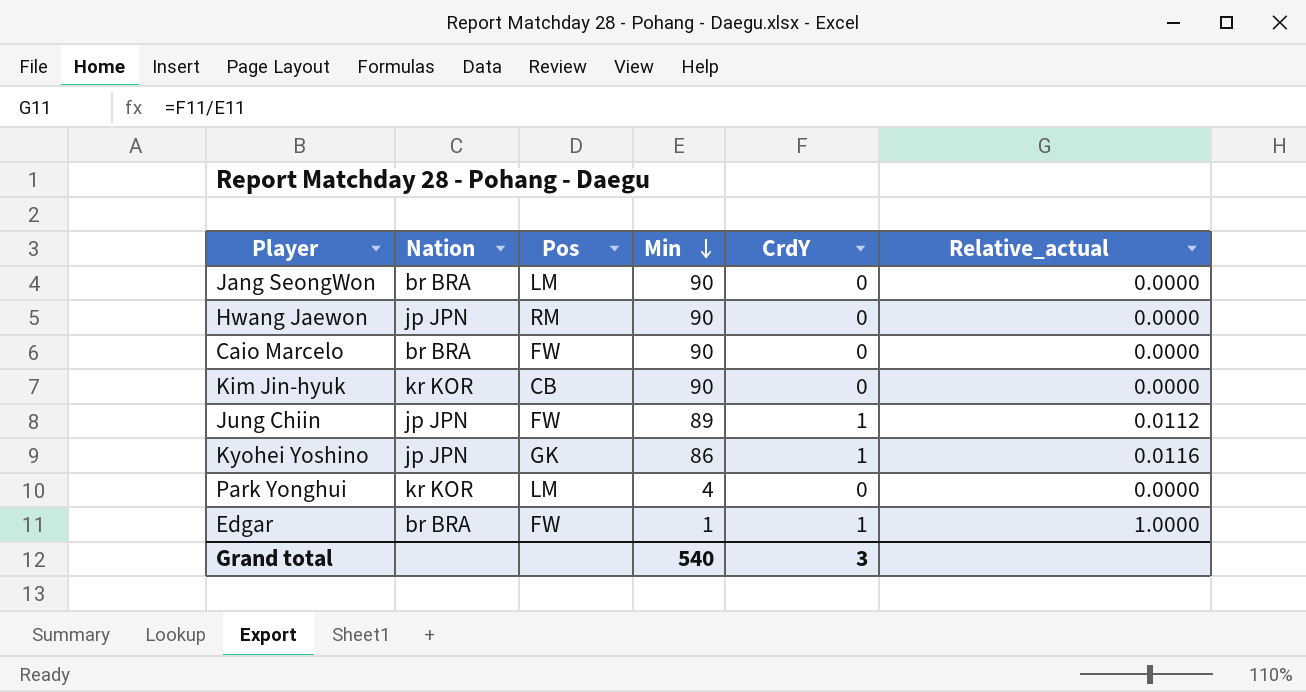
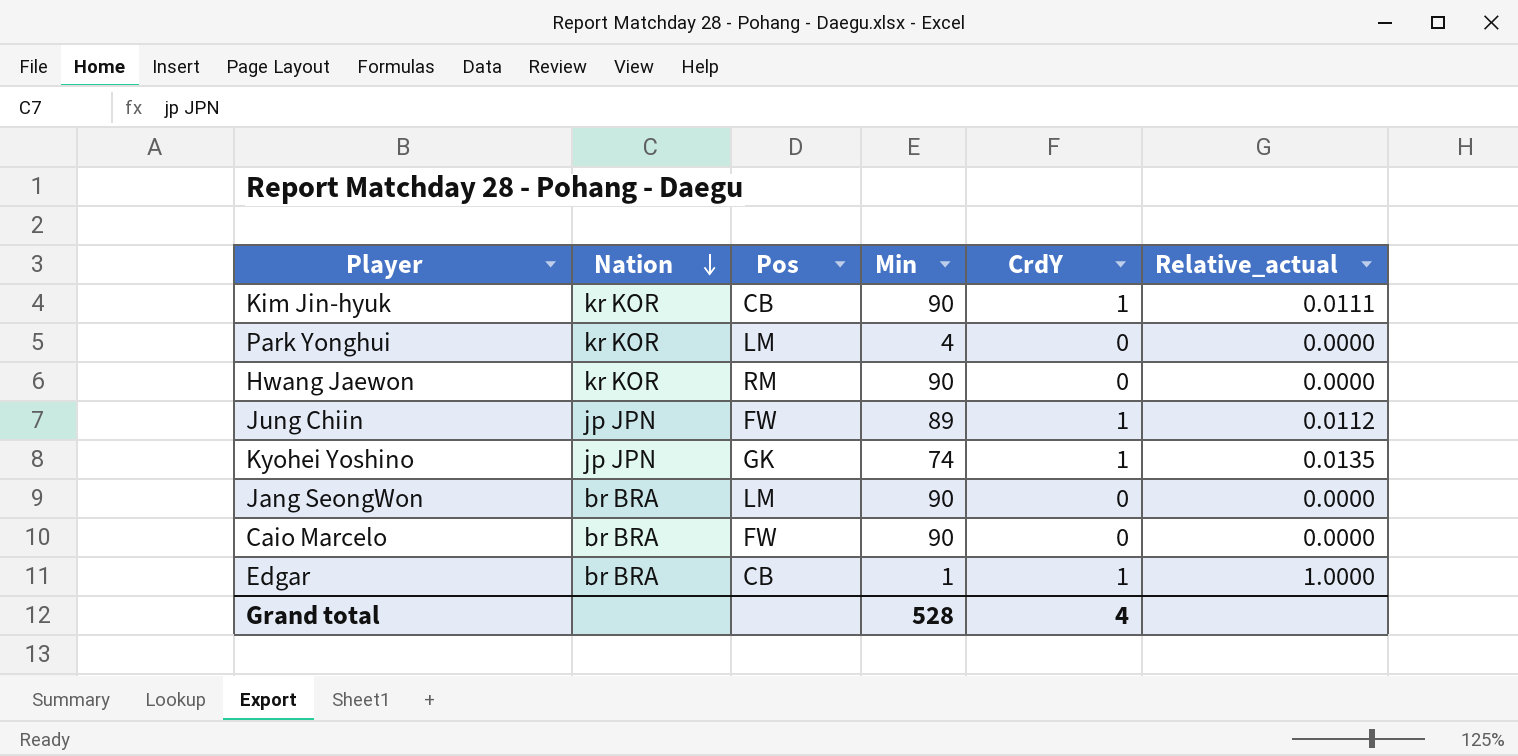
row order: Min descending -> Nation descending
Kim Jin-hyuk | CrdY: 0 -> 1
Kim Jin-hyuk | Relative_actual: 0.0000 -> 0.0111
Hwang Jaewon | Nation: jp JPN -> kr KOR
Kyohei Yoshino | Min: 86 -> 74
Kyohei Yoshino | Relative_actual: 0.0116 -> 0.0135
Edgar | Pos: FW -> CB
Grand total | Min: 540 -> 528
Grand total | CrdY: 3 -> 4

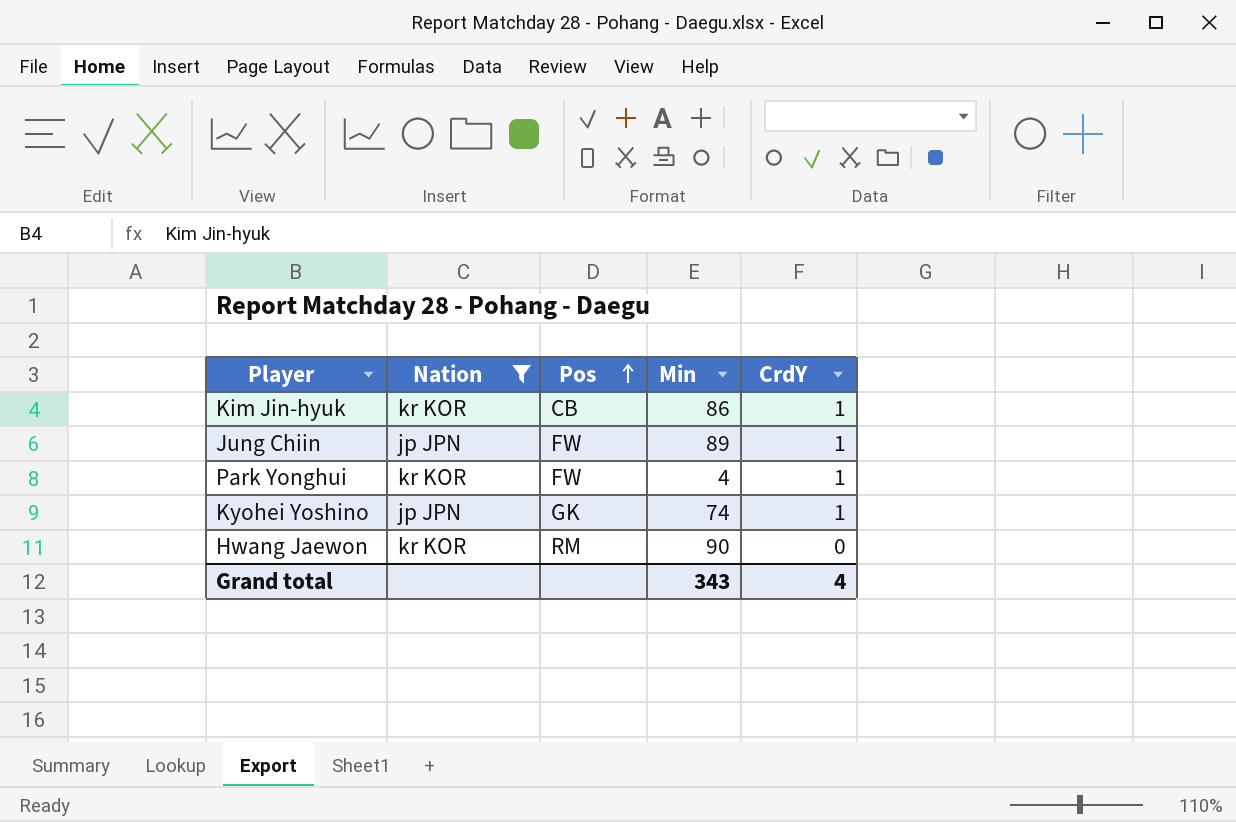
filter: none -> Nation != br BRA
row order: Nation descending -> Pos ascending
column Relative_actual | formula: [CrdY] / [Min] -> none
Kim Jin-hyuk | Min: 90 -> 86
Park Yonghui | Pos: LM -> FW
Park Yonghui | CrdY: 0 -> 1
Grand total | Min: 528 -> 343

